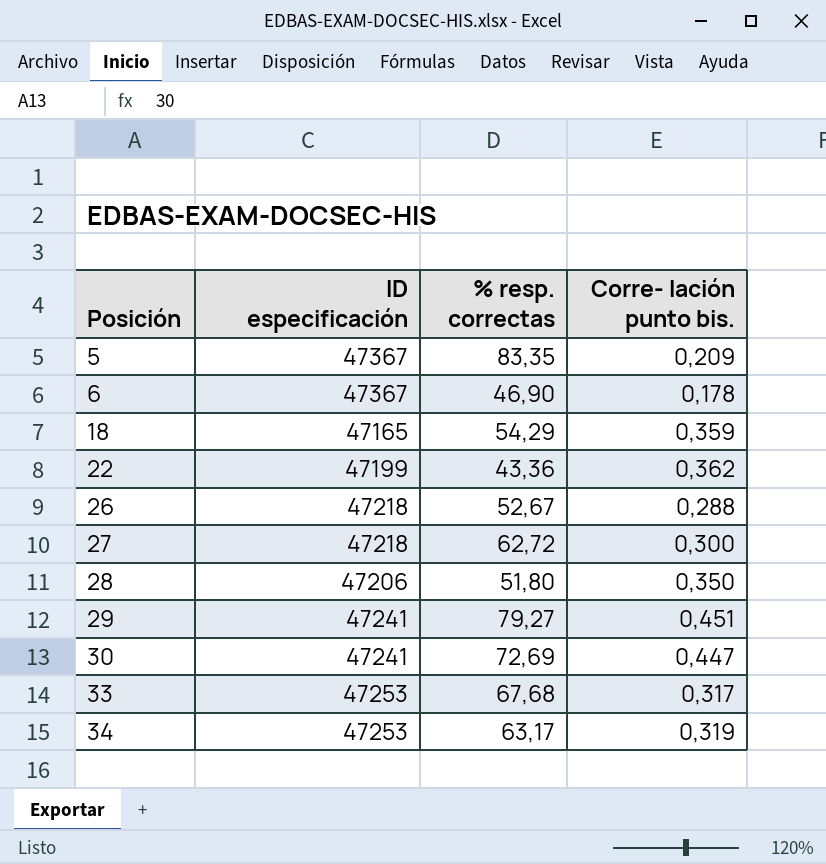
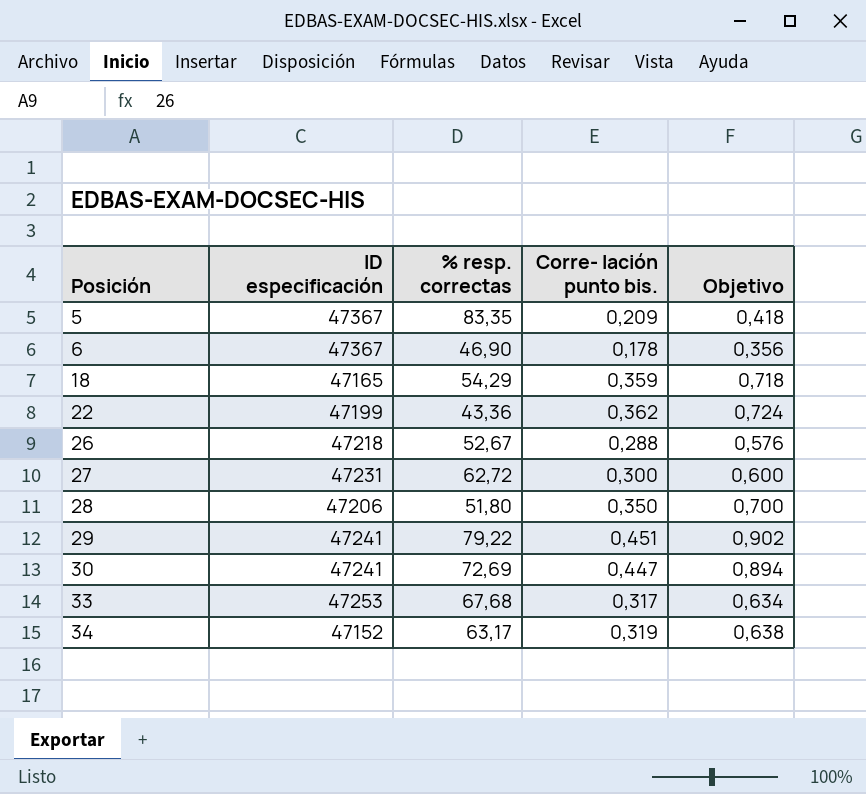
column Objetivo | formula: none -> [Corre- lación punto bis.] * 2
27 | ID especificación: 47218 -> 47231
29 | % resp. correctas: 79,27 -> 79,22
34 | ID especificación: 47253 -> 47152

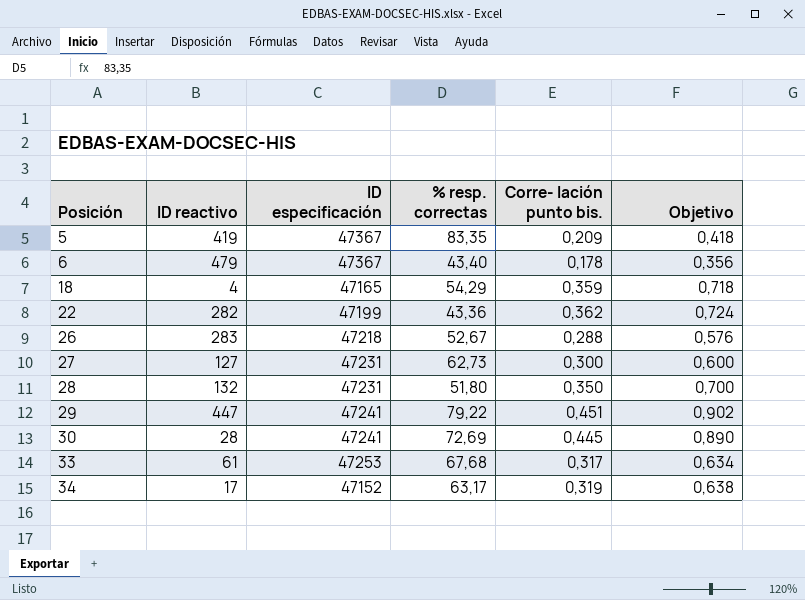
column ID reactivo | position: none -> 2
6 | % resp. correctas: 46,90 -> 43,40
27 | % resp. correctas: 62,72 -> 62,73
28 | ID especificación: 47206 -> 47231
30 | Corre- lación punto bis.: 0,447 -> 0,445
30 | Objetivo: 0,894 -> 0,890

